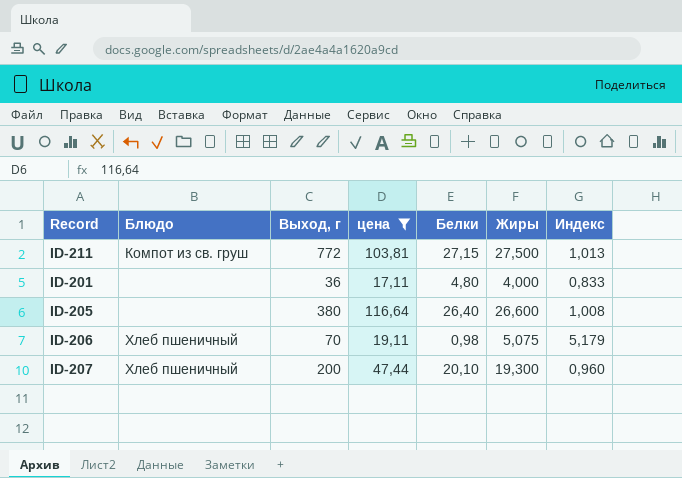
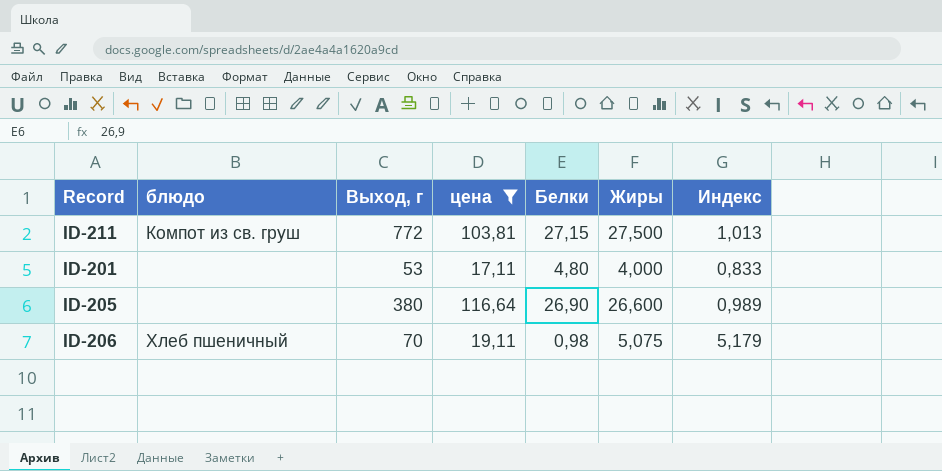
column name: Блюдо -> блюдо
row ID-207: Хлеб пшеничный | 200 | 47,44 | 20,10 | 19,300 | 0,960 -> none
ID-201 | Выход, г: 36 -> 53
ID-205 | Белки: 26,40 -> 26,90
ID-205 | Индекс: 1,008 -> 0,989

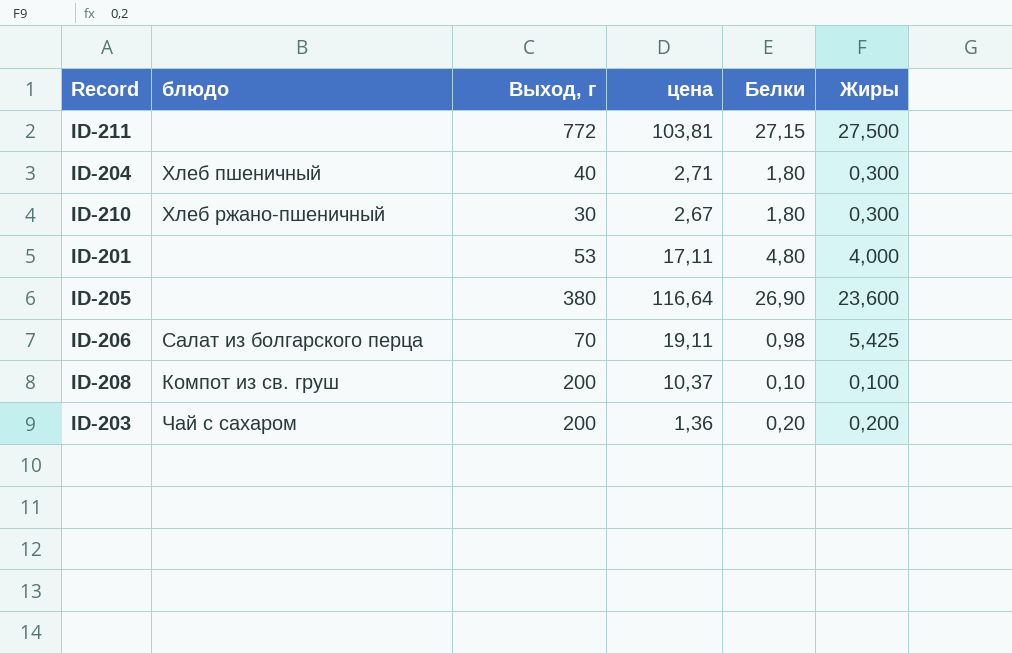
filter: цена >= 17,11 -> none
column Индекс | formula: [Жиры] / [Белки] -> none
ID-211 | блюдо: Компот из св. груш -> none
ID-205 | Жиры: 26,600 -> 23,600
ID-206 | блюдо: Хлеб пшеничный -> Салат из болгарского перца
ID-206 | Жиры: 5,075 -> 5,425

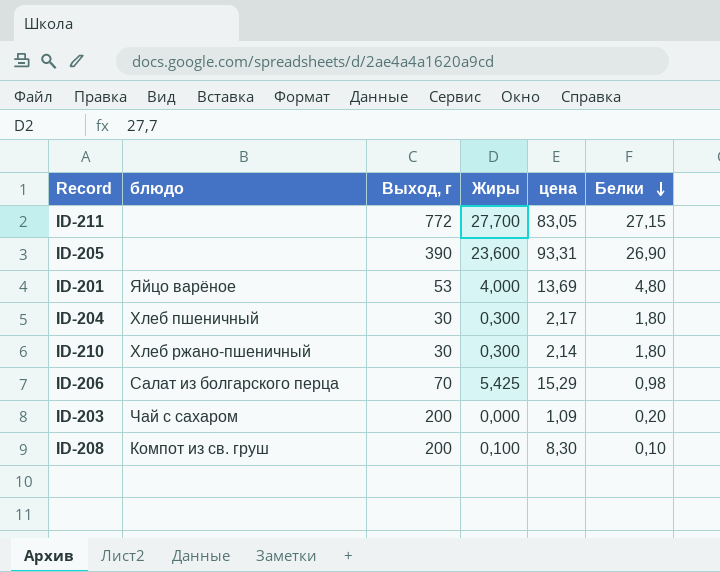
row order: none -> Белки descending
column Жиры | position: 6 -> 4
ID-211 | Жиры: 27,500 -> 27,700
ID-211 | цена: 103,81 -> 83,05
ID-205 | Выход, г: 380 -> 390
ID-205 | цена: 116,64 -> 93,31
ID-201 | блюдо: none -> Яйцо варёное
ID-201 | цена: 17,11 -> 13,69
ID-204 | Выход, г: 40 -> 30
ID-204 | цена: 2,71 -> 2,17
ID-210 | цена: 2,67 -> 2,14
ID-206 | цена: 19,11 -> 15,29
ID-203 | Жиры: 0,200 -> 0,000
ID-203 | цена: 1,36 -> 1,09
ID-208 | цена: 10,37 -> 8,30

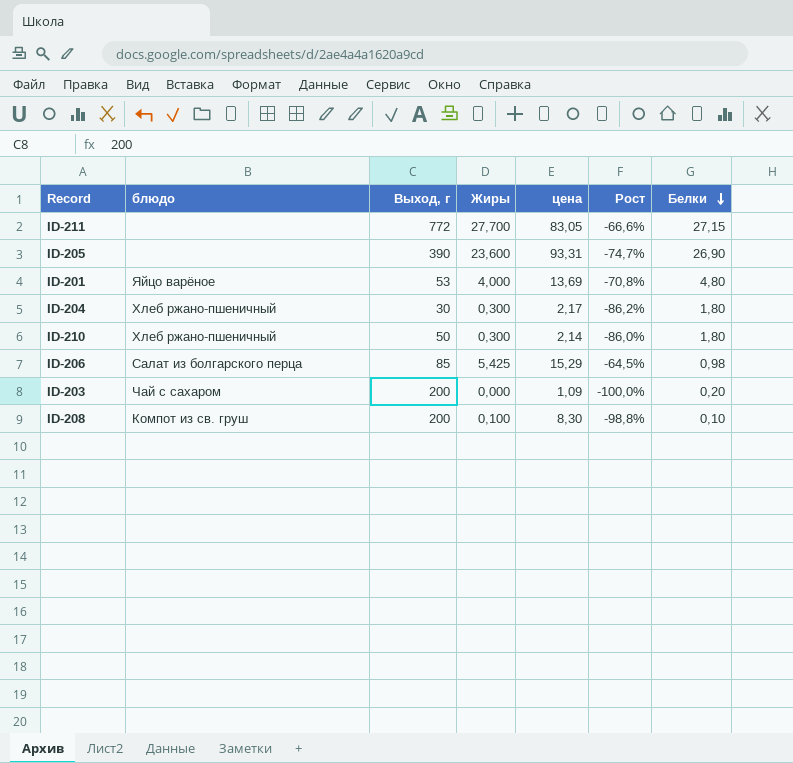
column Рост | formula: none -> ([Жиры] - [цена]) / [цена]
ID-204 | блюдо: Хлеб пшеничный -> Хлеб ржано-пшеничный
ID-210 | Выход, г: 30 -> 50
ID-206 | Выход, г: 70 -> 85

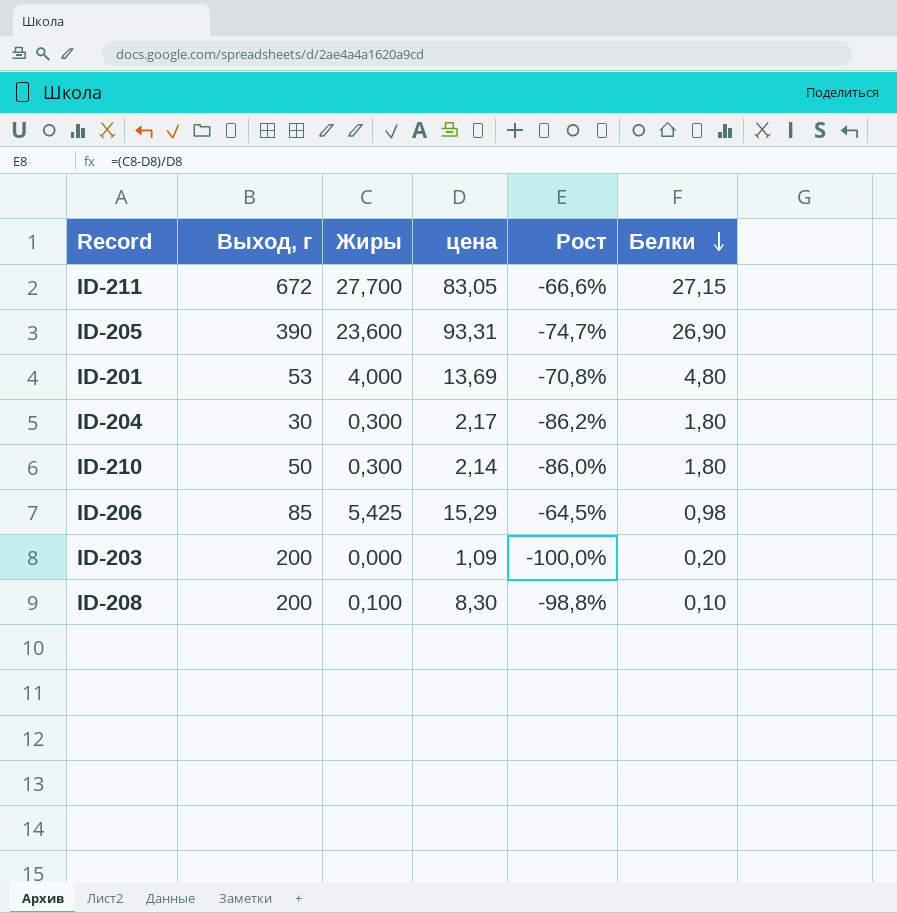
column блюдо | position: 2 -> none
ID-211 | Выход, г: 772 -> 672

